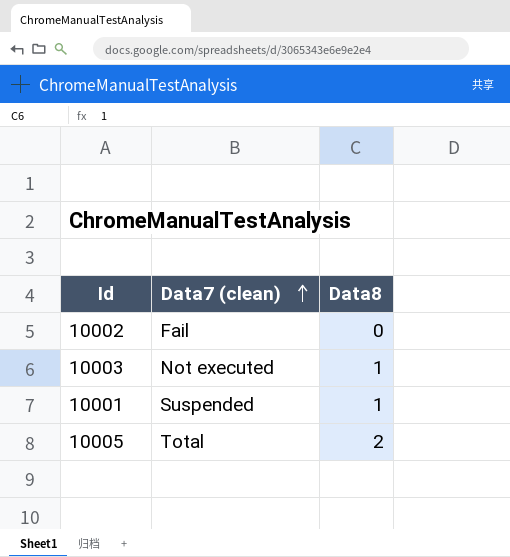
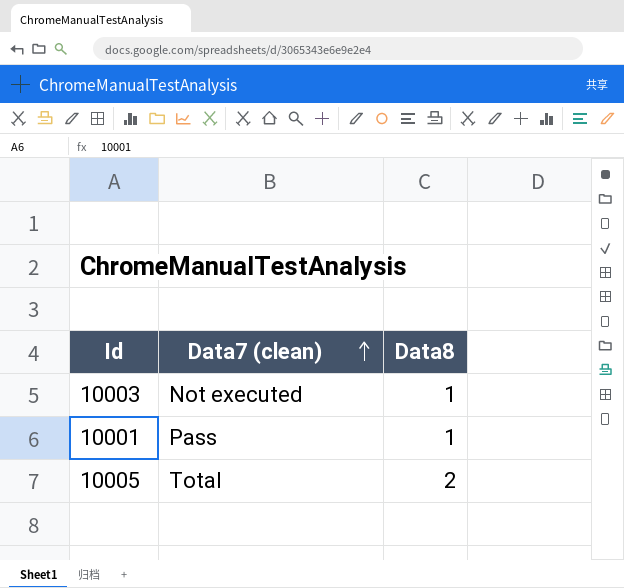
row 10002: Fail | 0 -> none
10001 | Data7 (clean): Suspended -> Pass

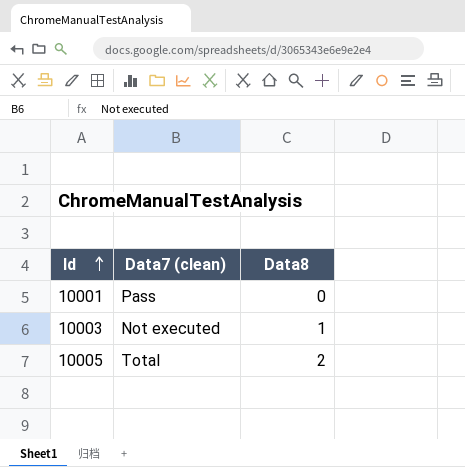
row order: Data7 (clean) ascending -> Id ascending
10001 | Data8: 1 -> 0

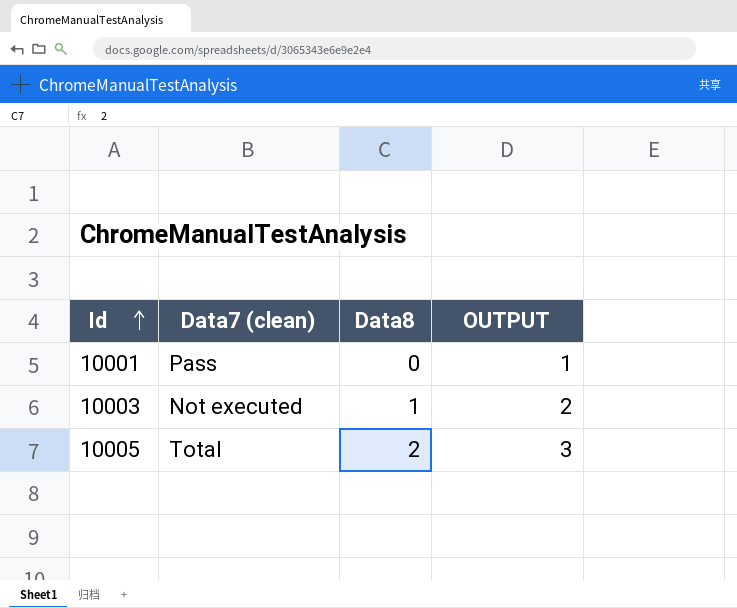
column OUTPUT | formula: none -> [Data8] + 1

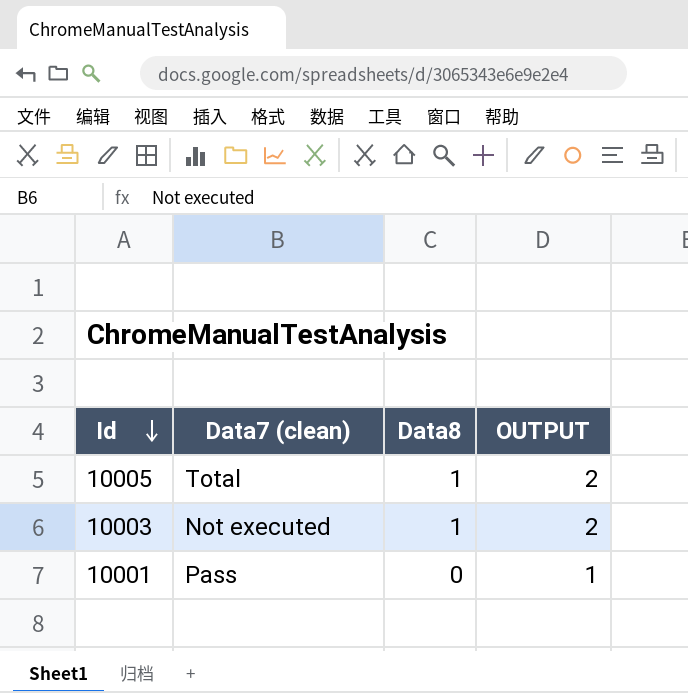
row order: Id ascending -> Id descending
10005 | Data8: 2 -> 1
10005 | OUTPUT: 3 -> 2

